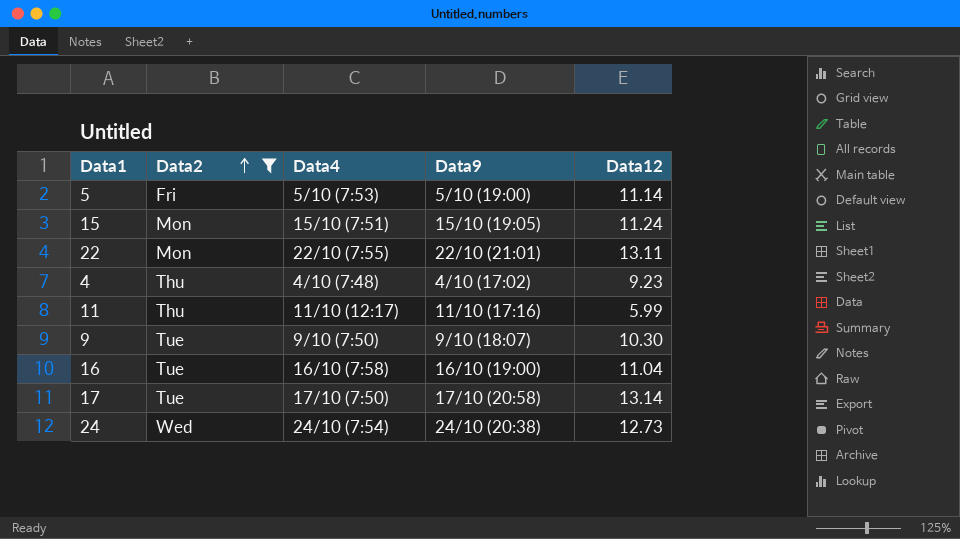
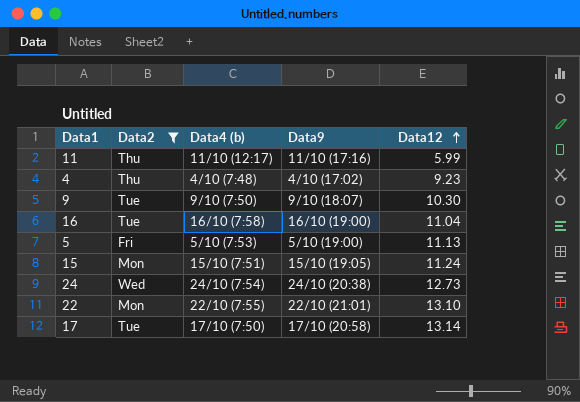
row order: Data2 ascending -> Data12 ascending
column name: Data4 -> Data4 (b)
5 | Data12: 11.14 -> 11.13
22 | Data12: 13.11 -> 13.10

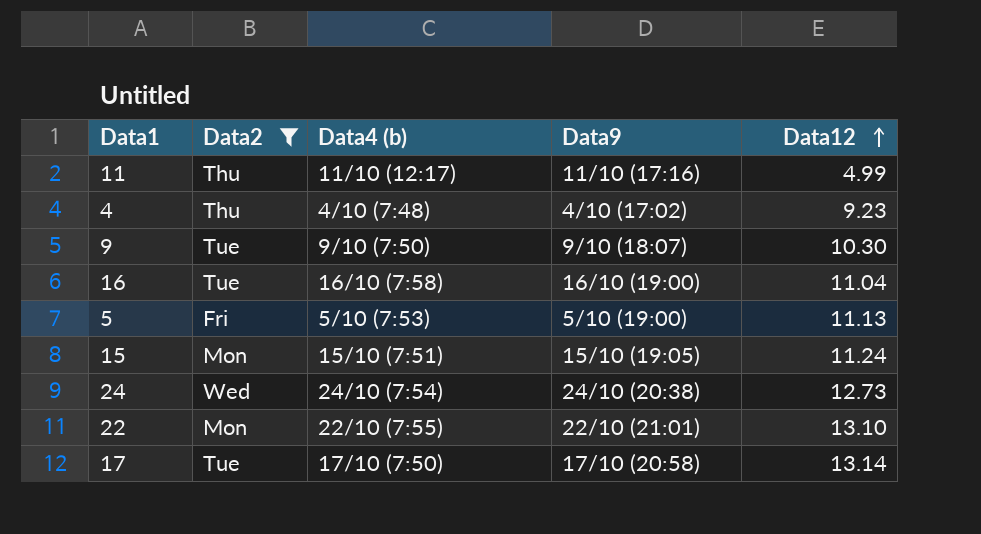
11 | Data12: 5.99 -> 4.99

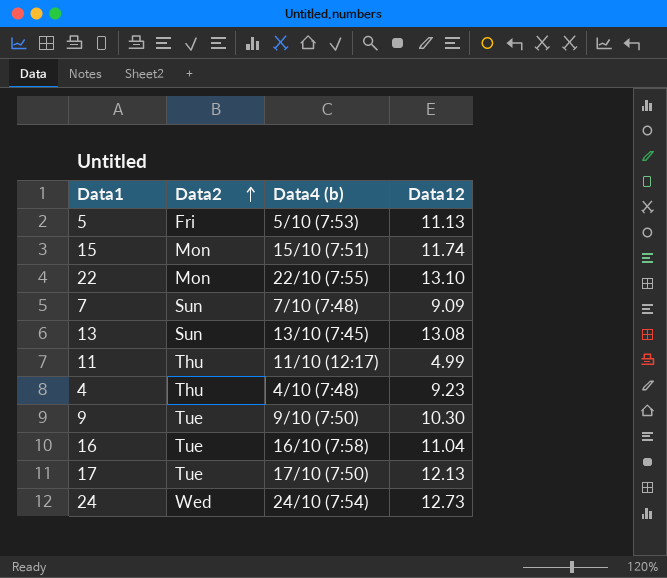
filter: Data2 != Sun -> none
row order: Data12 ascending -> Data2 ascending
column Data9 | position: 4 -> none
15 | Data12: 11.24 -> 11.74
17 | Data12: 13.14 -> 12.13

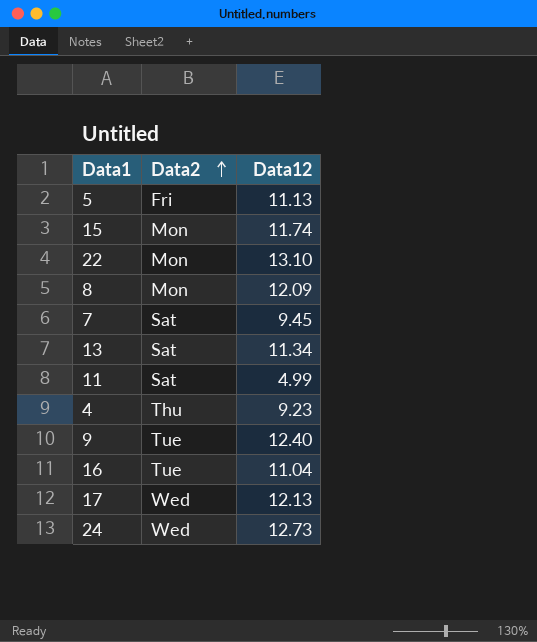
column Data4 (b) | position: 3 -> none
row 8: none -> Mon | 12.09
7 | Data2: Sun -> Sat
7 | Data12: 9.09 -> 9.45
13 | Data2: Sun -> Sat
13 | Data12: 13.08 -> 11.34
11 | Data2: Thu -> Sat
9 | Data12: 10.30 -> 12.40
17 | Data2: Tue -> Wed

